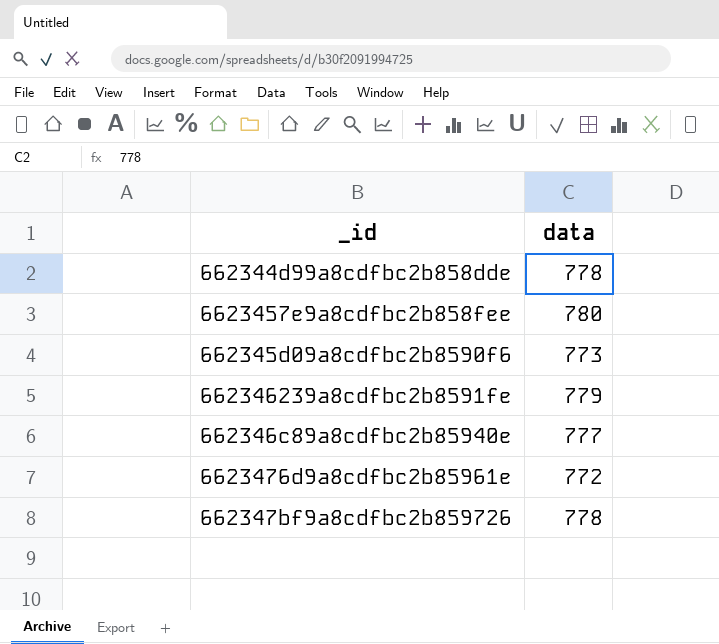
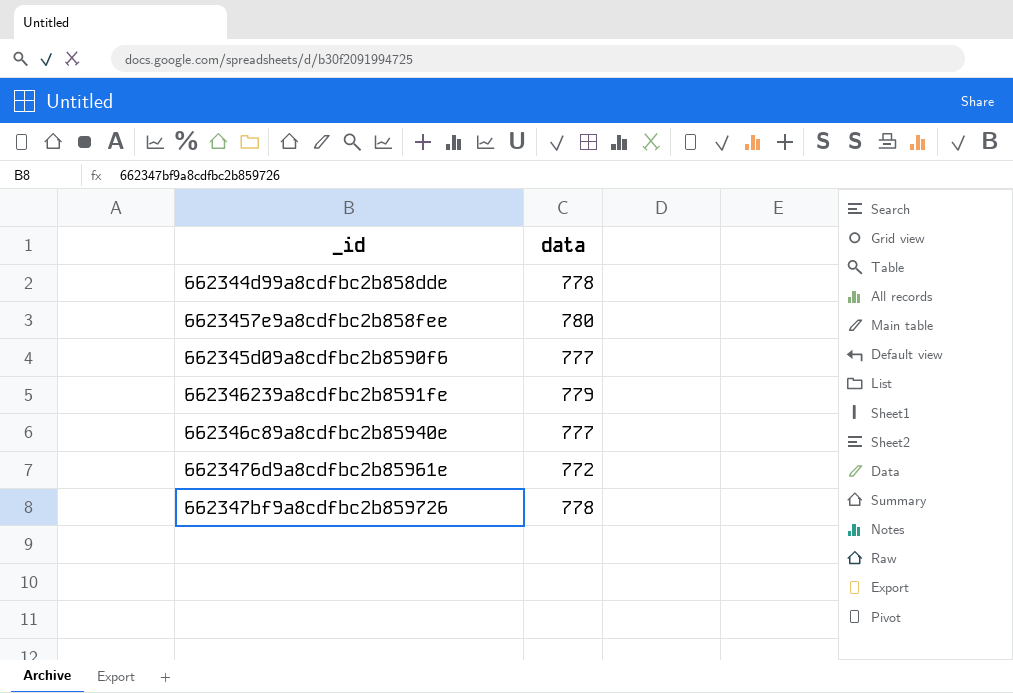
662345d09a8cdfbc2b8590f6 | data: 773 -> 777

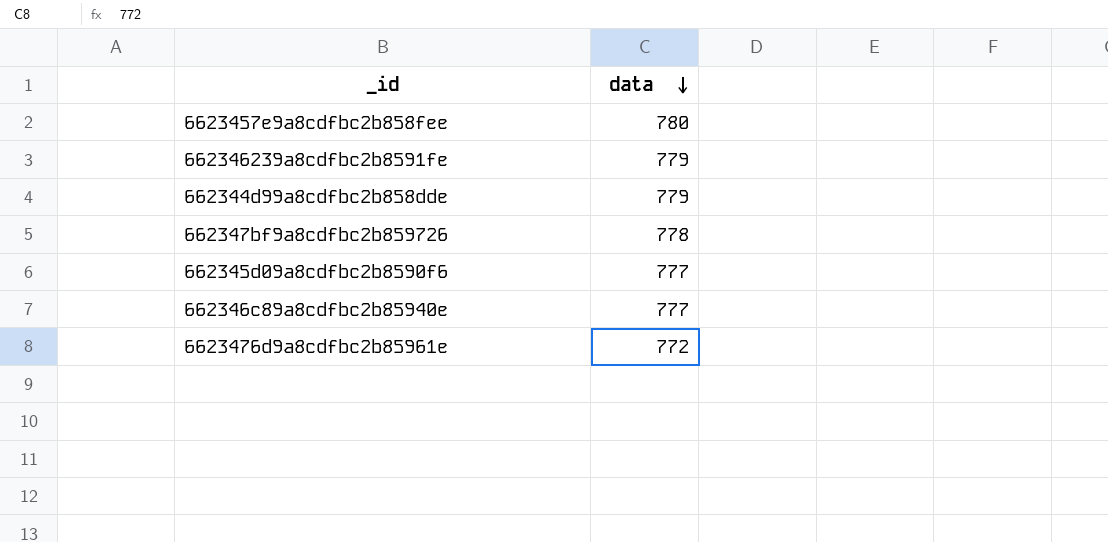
row order: none -> data descending
662344d99a8cdfbc2b858dde | data: 778 -> 779

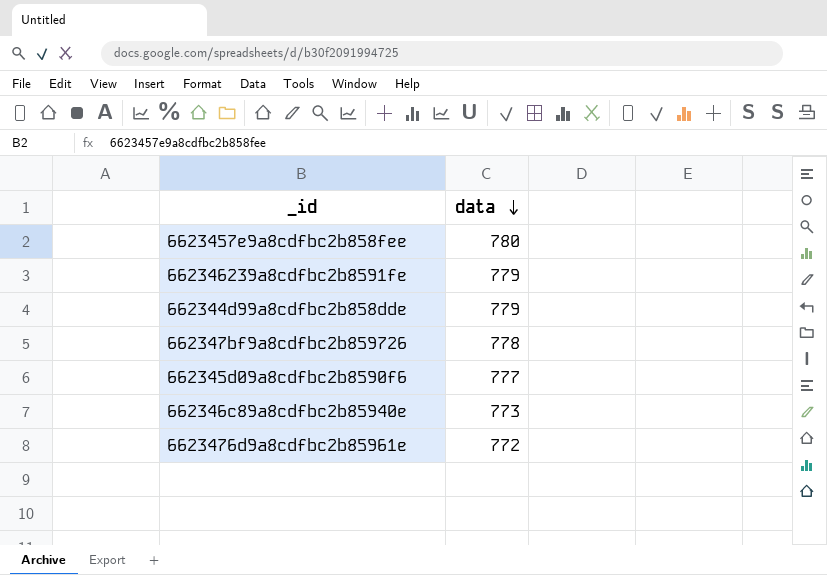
662346c89a8cdfbc2b85940e | data: 777 -> 773

